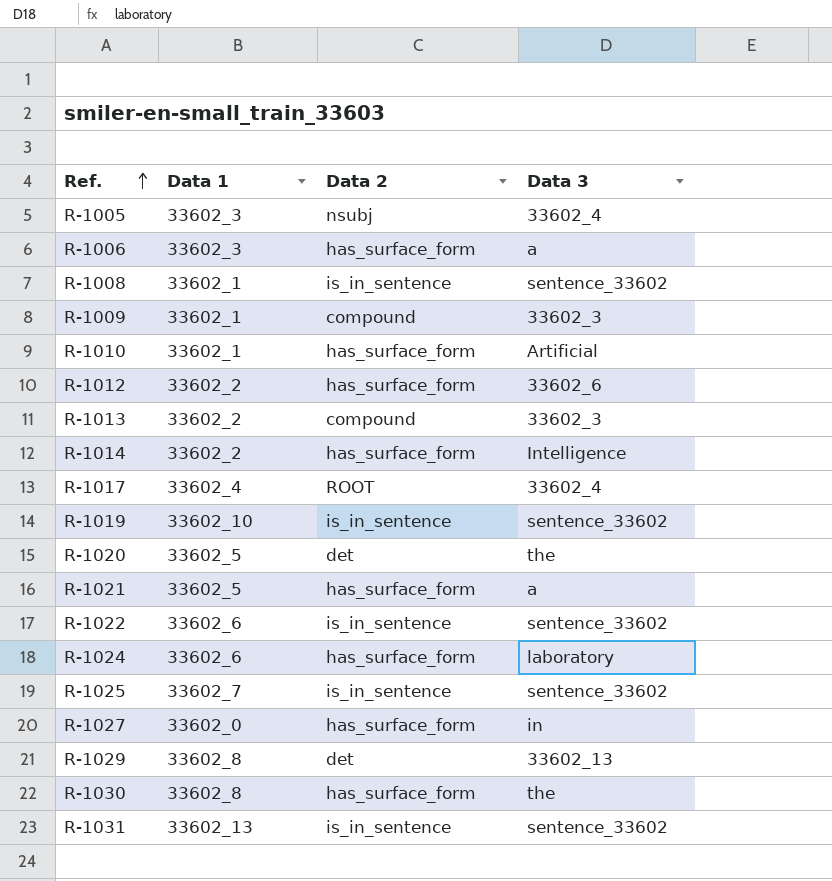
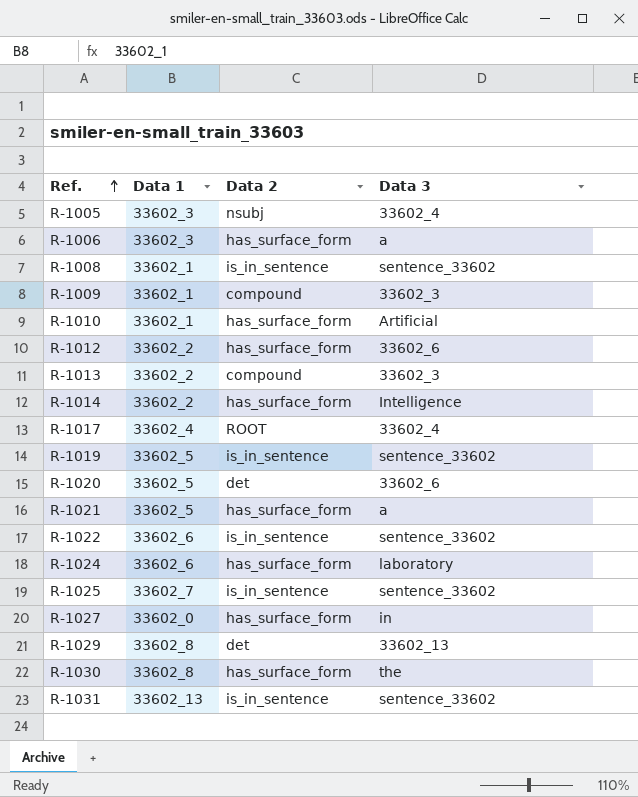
R-1019 | Data 1: 33602_10 -> 33602_5
R-1020 | Data 3: the -> 33602_6

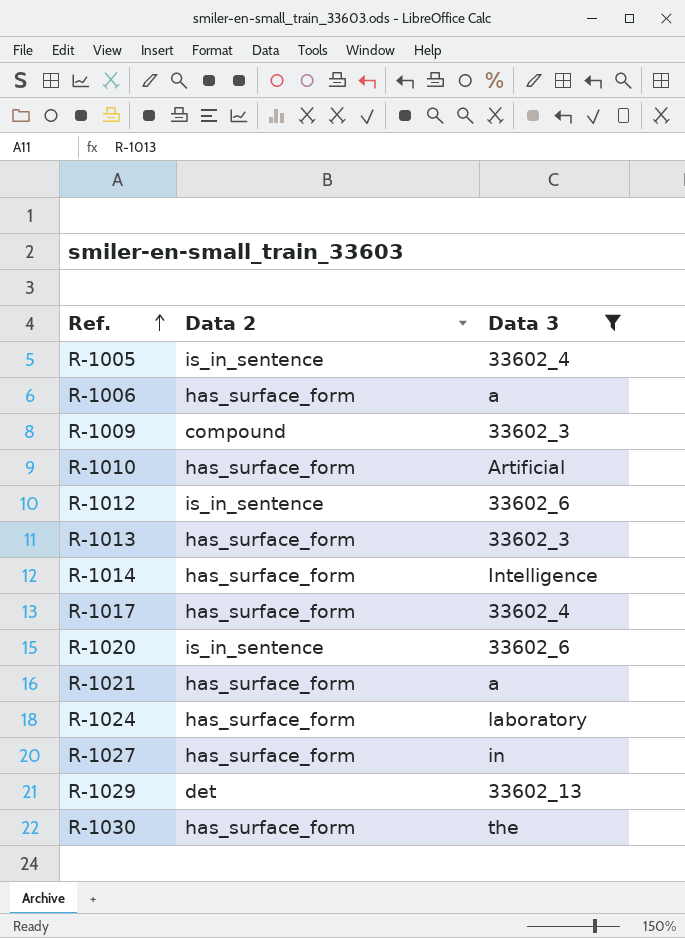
filter: none -> Data 3 != sentence_33602
column Data 1 | position: 2 -> none
R-1005 | Data 2: nsubj -> is_in_sentence
R-1012 | Data 2: has_surface_form -> is_in_sentence
R-1013 | Data 2: compound -> has_surface_form
R-1017 | Data 2: ROOT -> has_surface_form
R-1020 | Data 2: det -> is_in_sentence

